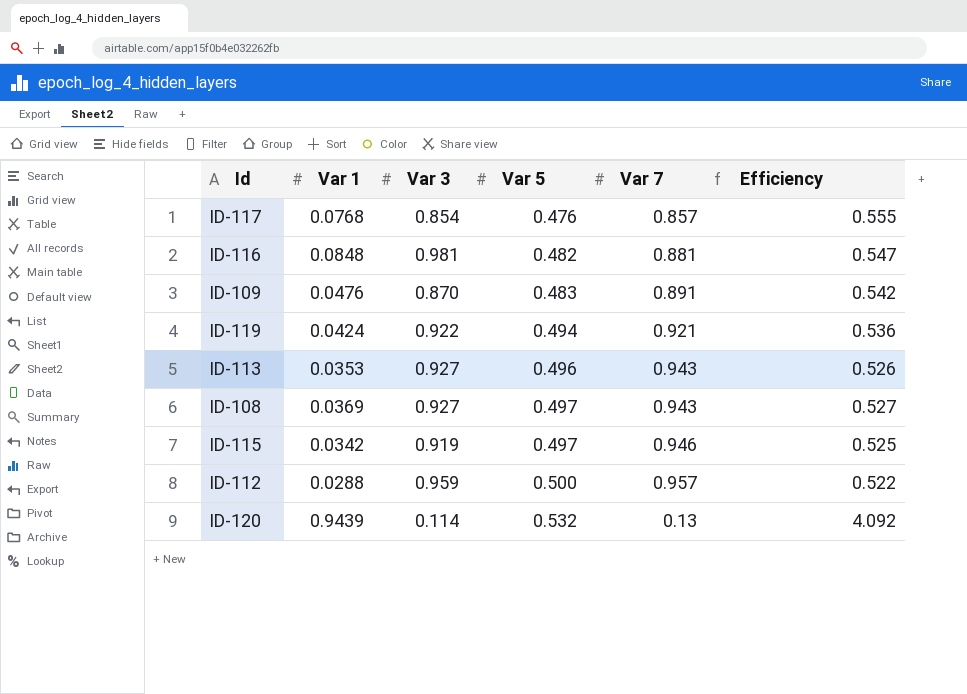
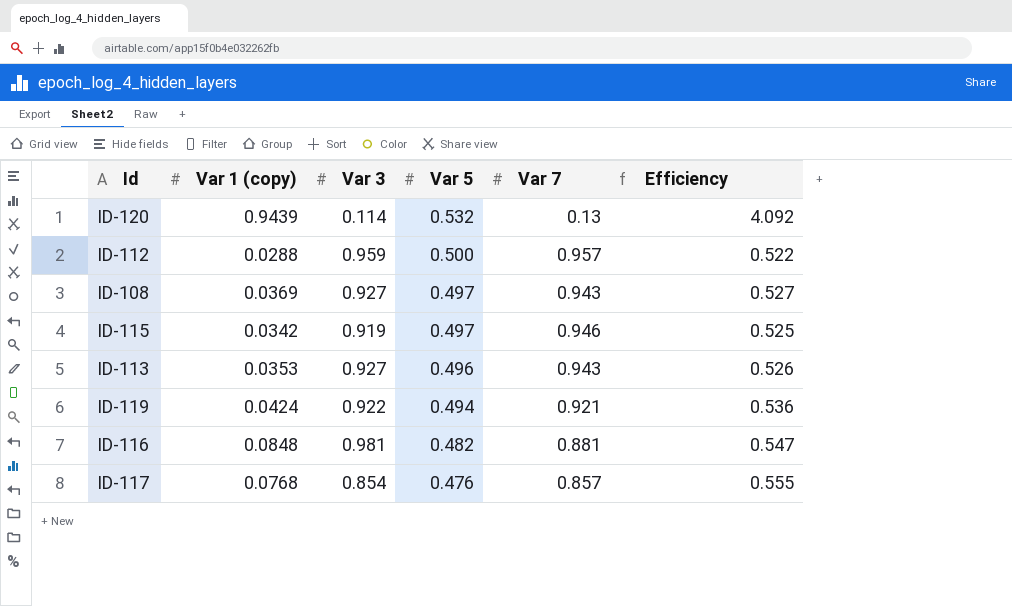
row order: Var 5 ascending -> Var 5 descending
column name: Var 1 -> Var 1 (copy)
row ID-109: 0.0476 | 0.870 | 0.483 | 0.891 | 0.542 -> none

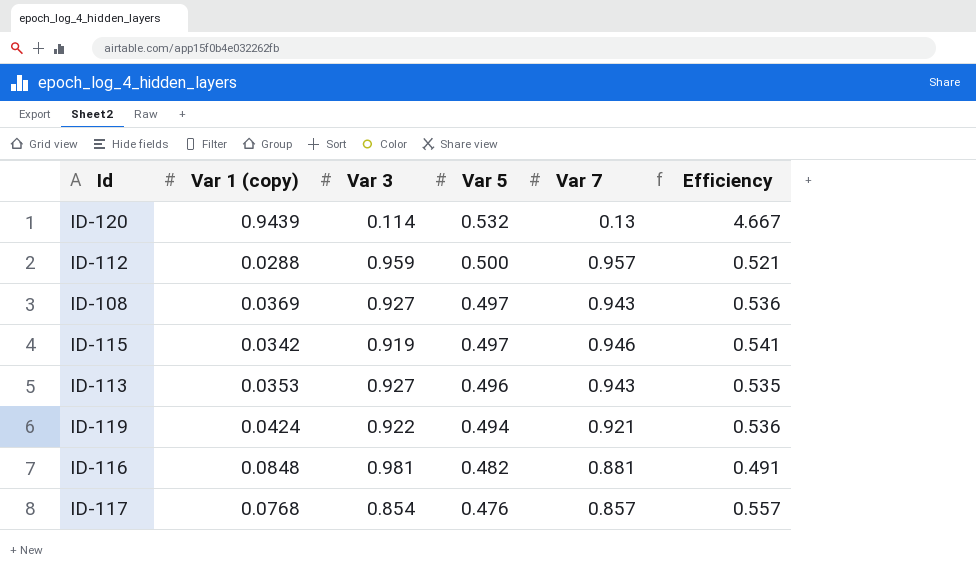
column Efficiency | formula: [Var 5] / [Var 7] -> [Var 5] / [Var 3]

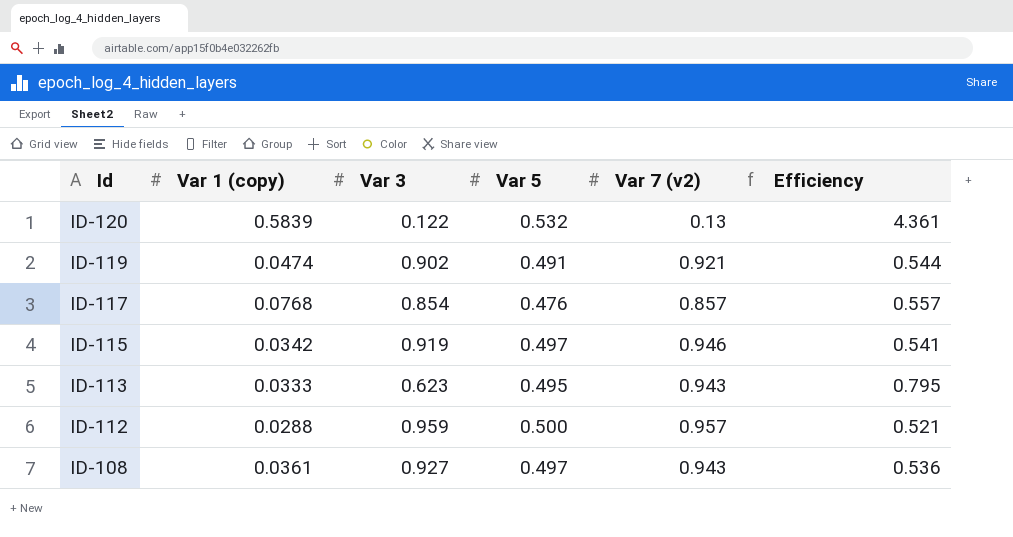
row order: Var 5 descending -> Id descending
column name: Var 7 -> Var 7 (v2)
row ID-116: 0.0848 | 0.981 | 0.482 | 0.881 | 0.491 -> none
ID-120 | Var 1 (copy): 0.9439 -> 0.5839
ID-120 | Var 3: 0.114 -> 0.122
ID-120 | Efficiency: 4.667 -> 4.361
ID-119 | Var 1 (copy): 0.0424 -> 0.0474
ID-119 | Var 3: 0.922 -> 0.902
ID-119 | Var 5: 0.494 -> 0.491
ID-119 | Efficiency: 0.536 -> 0.544
ID-113 | Var 1 (copy): 0.0353 -> 0.0333
ID-113 | Var 3: 0.927 -> 0.623
ID-113 | Var 5: 0.496 -> 0.495
ID-113 | Efficiency: 0.535 -> 0.795
ID-108 | Var 1 (copy): 0.0369 -> 0.0361

